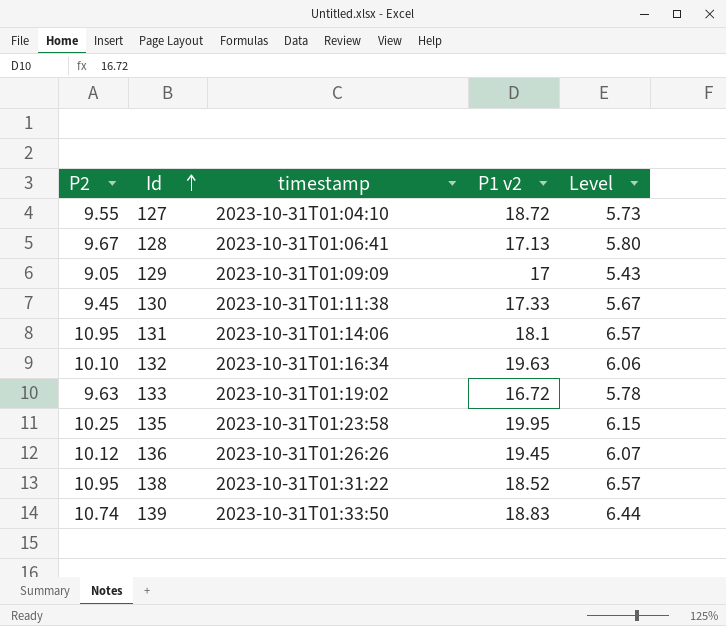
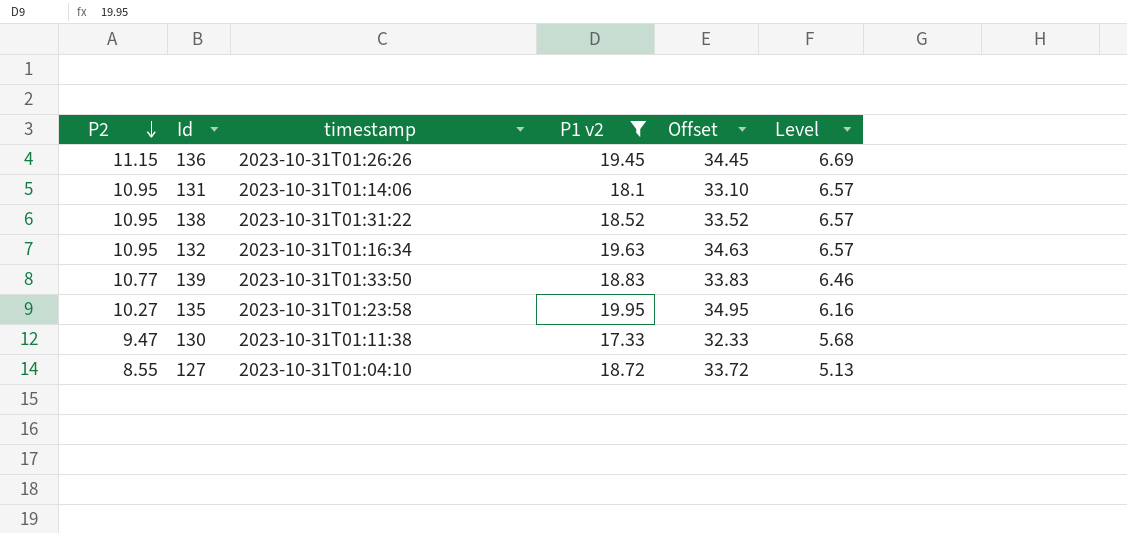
filter: none -> P1 v2 >= 17.33
row order: Id ascending -> P2 descending
column Offset | formula: none -> [P1 v2] + 15
136 | P2: 10.12 -> 11.15
136 | Level: 6.07 -> 6.69
132 | P2: 10.10 -> 10.95
132 | Level: 6.06 -> 6.57
139 | P2: 10.74 -> 10.77
139 | Level: 6.44 -> 6.46
135 | P2: 10.25 -> 10.27
135 | Level: 6.15 -> 6.16
130 | P2: 9.45 -> 9.47
130 | Level: 5.67 -> 5.68
127 | P2: 9.55 -> 8.55
127 | Level: 5.73 -> 5.13

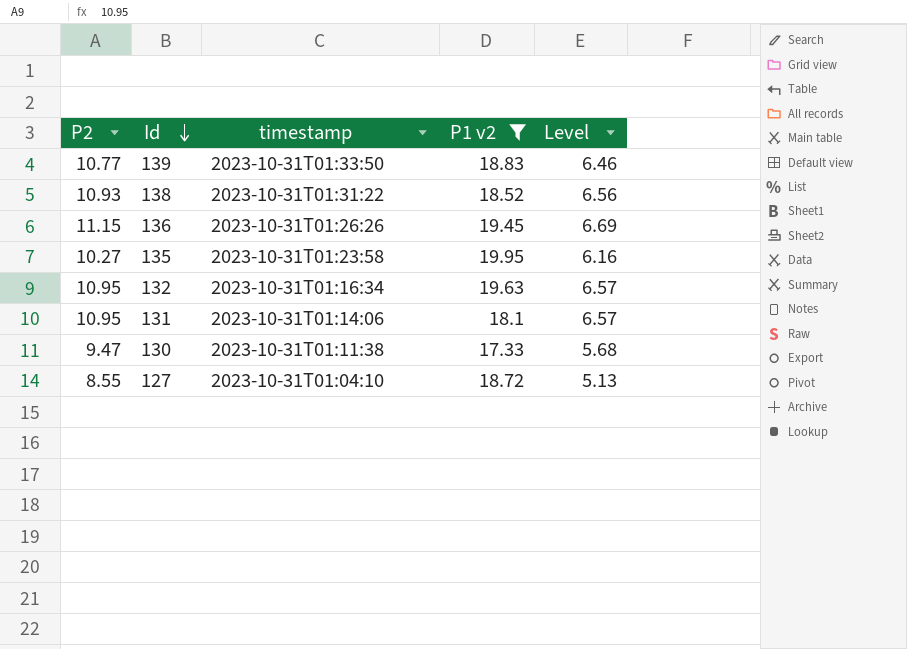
row order: P2 descending -> Id descending
column Offset | formula: [P1 v2] + 15 -> none
138 | P2: 10.95 -> 10.93
138 | Level: 6.57 -> 6.56

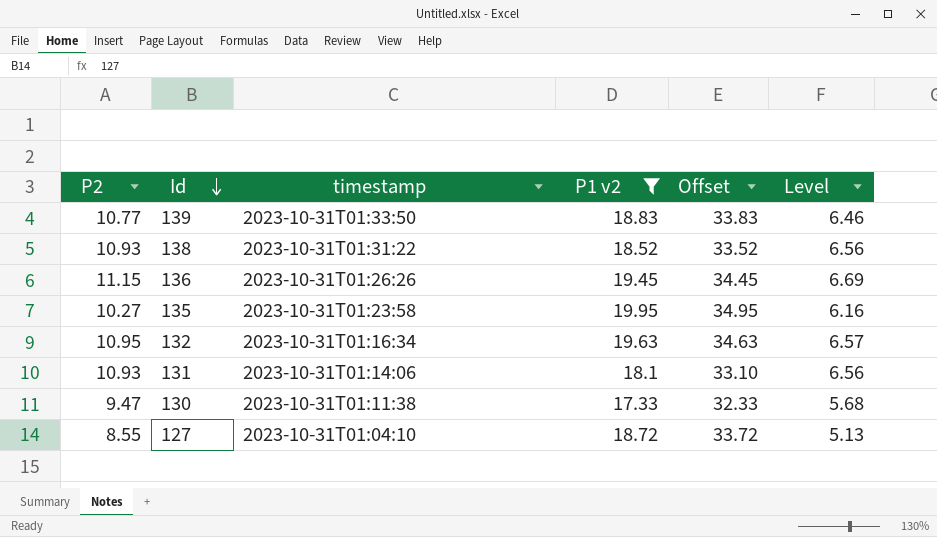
column Offset | formula: none -> [P1 v2] + 15
131 | P2: 10.95 -> 10.93
131 | Level: 6.57 -> 6.56

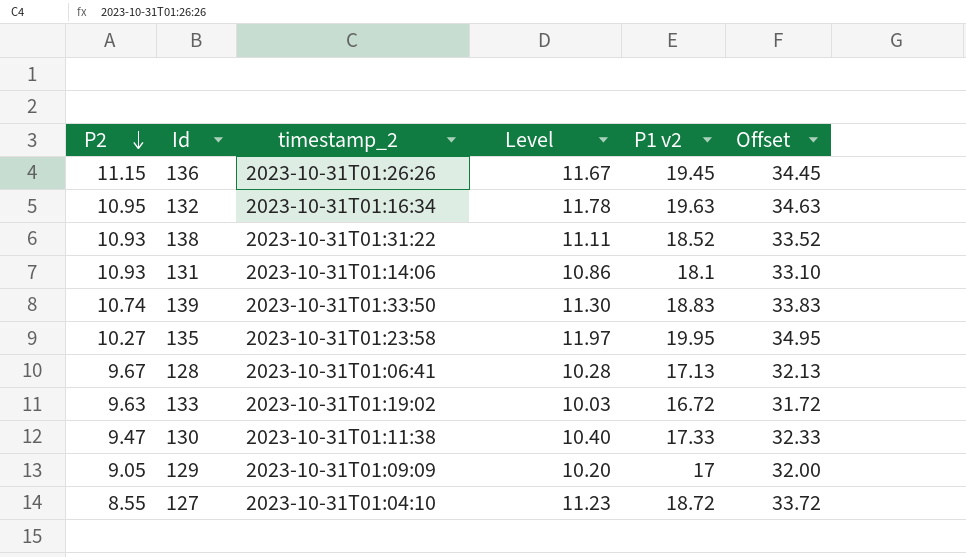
filter: P1 v2 >= 17.33 -> none
row order: Id descending -> P2 descending
column name: timestamp -> timestamp_2
column Level | formula: [P2] * 0.6 -> [P1 v2] * 0.6
column Level | position: 6 -> 4
139 | P2: 10.77 -> 10.74

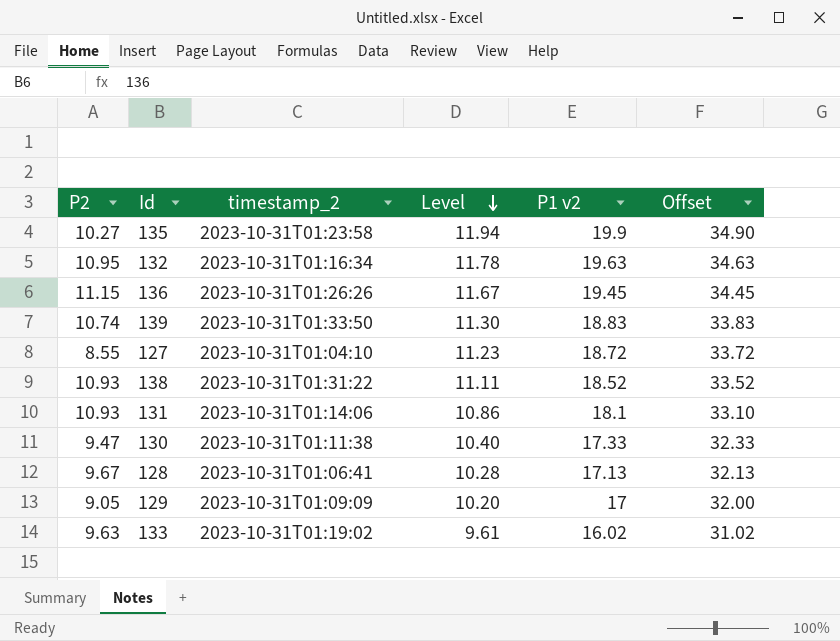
row order: P2 descending -> Level descending
135 | Level: 11.97 -> 11.94
135 | P1 v2: 19.95 -> 19.9
135 | Offset: 34.95 -> 34.90
133 | Level: 10.03 -> 9.61
133 | P1 v2: 16.72 -> 16.02
133 | Offset: 31.72 -> 31.02

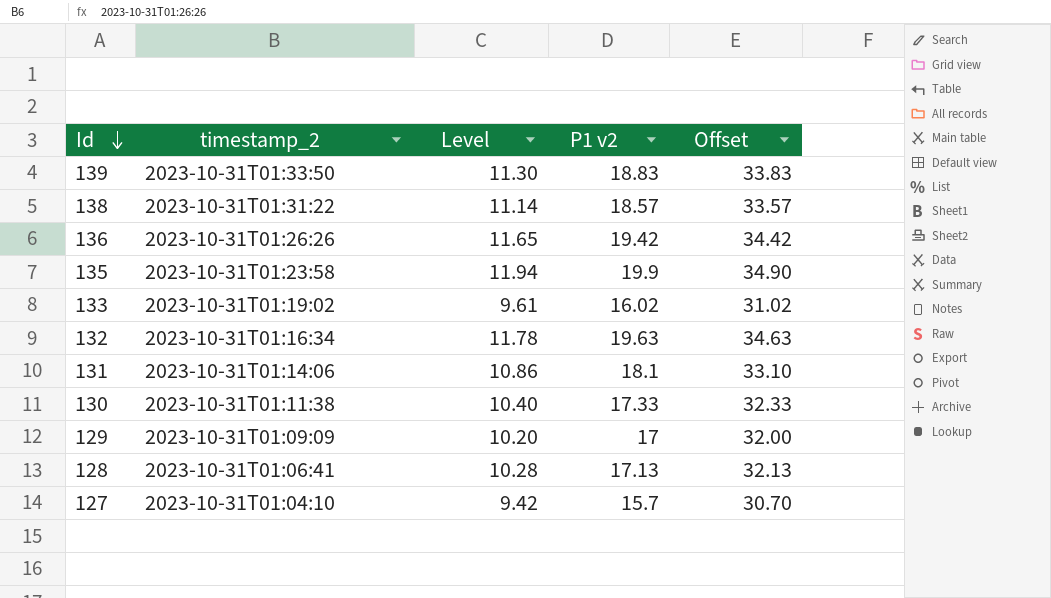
row order: Level descending -> Id descending
column P2 | position: 1 -> none
138 | Level: 11.11 -> 11.14
138 | P1 v2: 18.52 -> 18.57
138 | Offset: 33.52 -> 33.57
136 | Level: 11.67 -> 11.65
136 | P1 v2: 19.45 -> 19.42
136 | Offset: 34.45 -> 34.42
127 | Level: 11.23 -> 9.42
127 | P1 v2: 18.72 -> 15.7
127 | Offset: 33.72 -> 30.70

